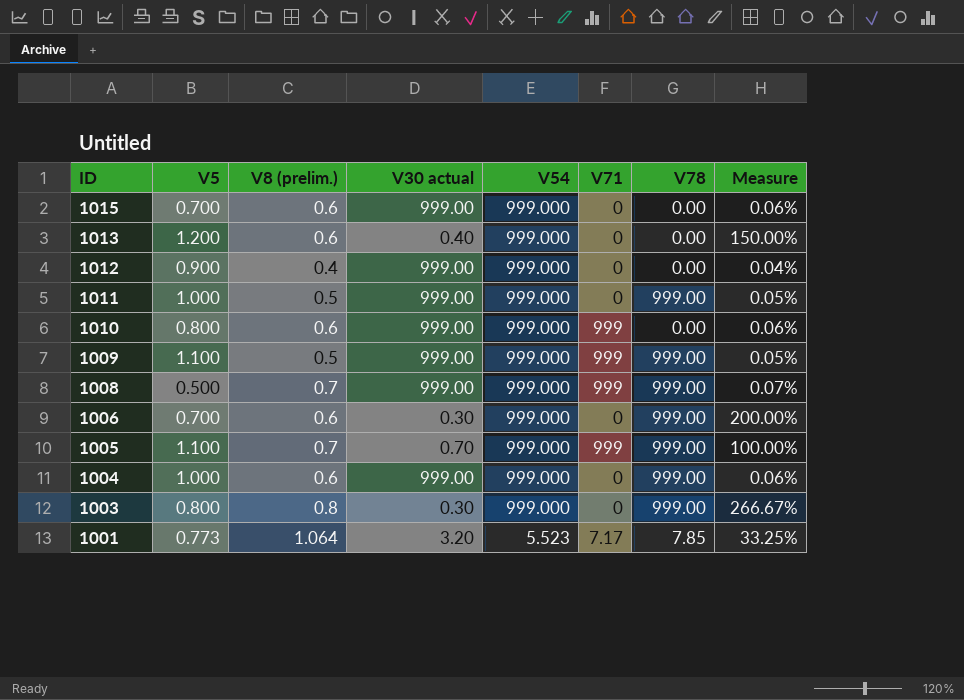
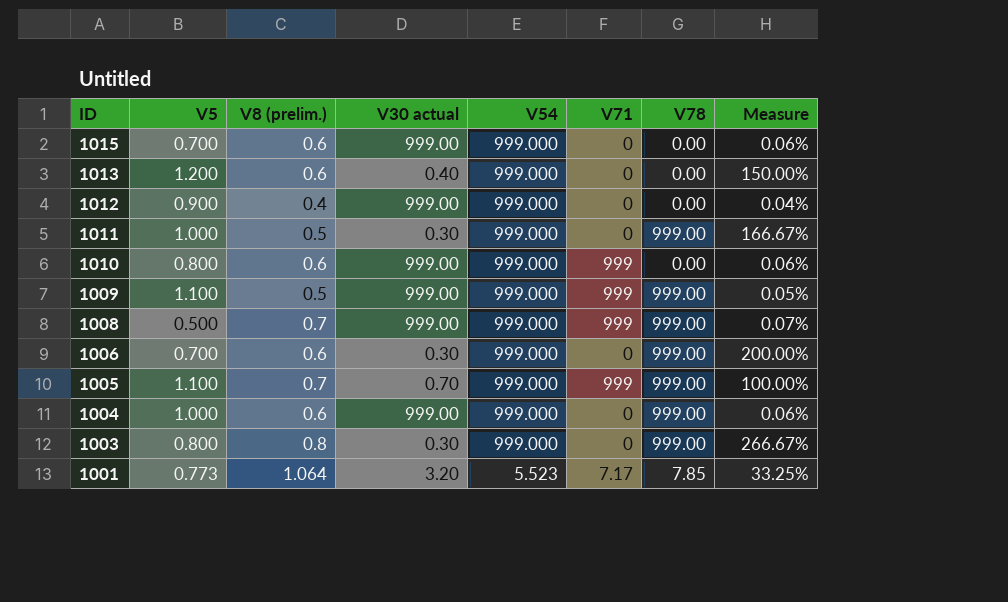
1011 | V30 actual: 999.00 -> 0.30
1011 | Measure: 0.05% -> 166.67%

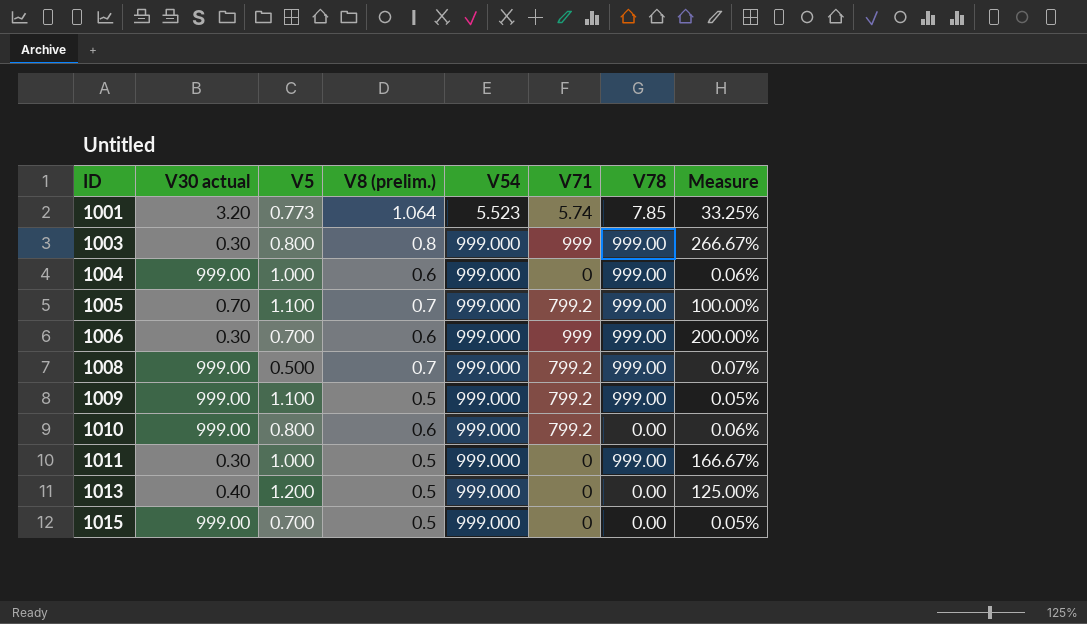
row order: ID descending -> ID ascending
column V30 actual | position: 4 -> 2
row 1012: 0.900 | 0.4 | 999.00 | 999.000 | 0 | 0.00 | 0.04% -> none
1001 | V71: 7.17 -> 5.74
1003 | V71: 0 -> 999
1005 | V71: 999 -> 799.2
1006 | V71: 0 -> 999
1008 | V71: 999 -> 799.2
1009 | V71: 999 -> 799.2
1010 | V71: 999 -> 799.2
1013 | V8 (prelim.): 0.6 -> 0.5
1013 | Measure: 150.00% -> 125.00%
1015 | V8 (prelim.): 0.6 -> 0.5
1015 | Measure: 0.06% -> 0.05%

